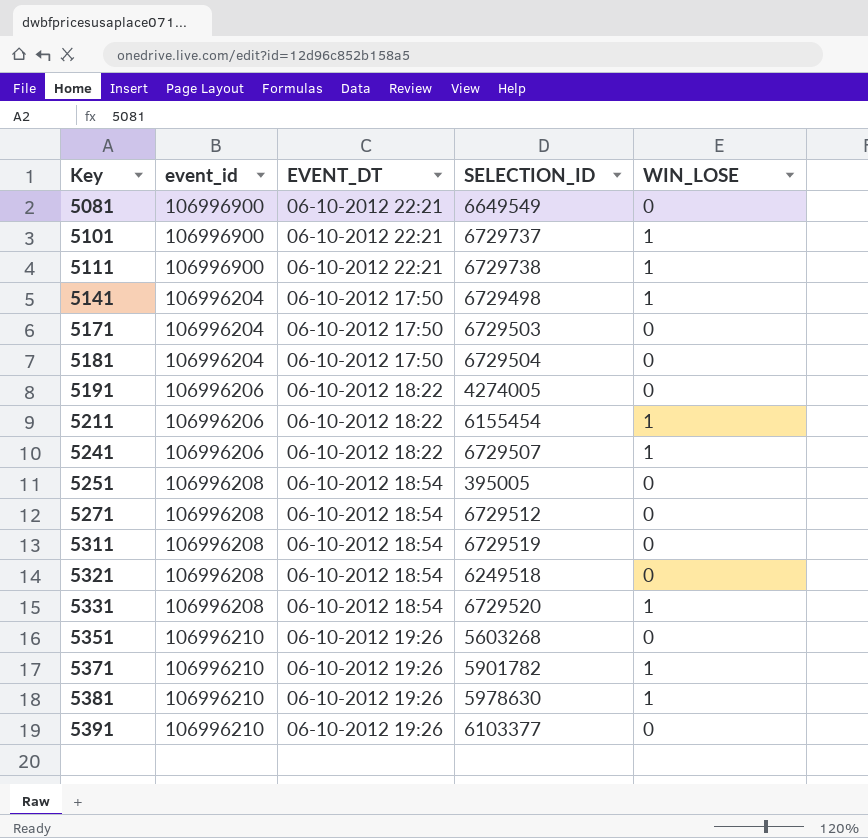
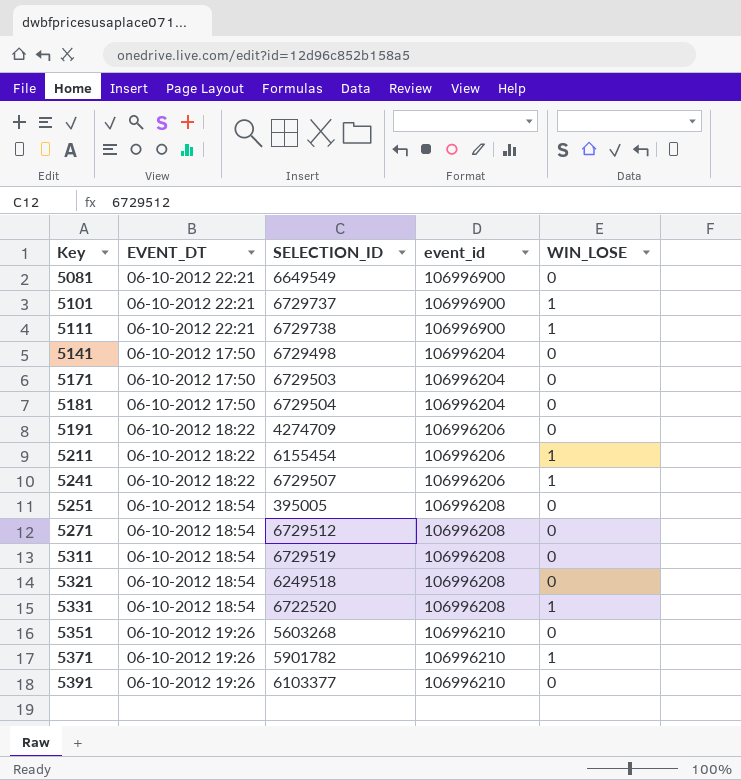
column event_id | position: 2 -> 4
row 5381: 106996210 | 06-10-2012 19:26 | 5978630 | 1 -> none
5141 | WIN_LOSE: 1 -> 0
5191 | SELECTION_ID: 4274005 -> 4274709
5331 | SELECTION_ID: 6729520 -> 6722520

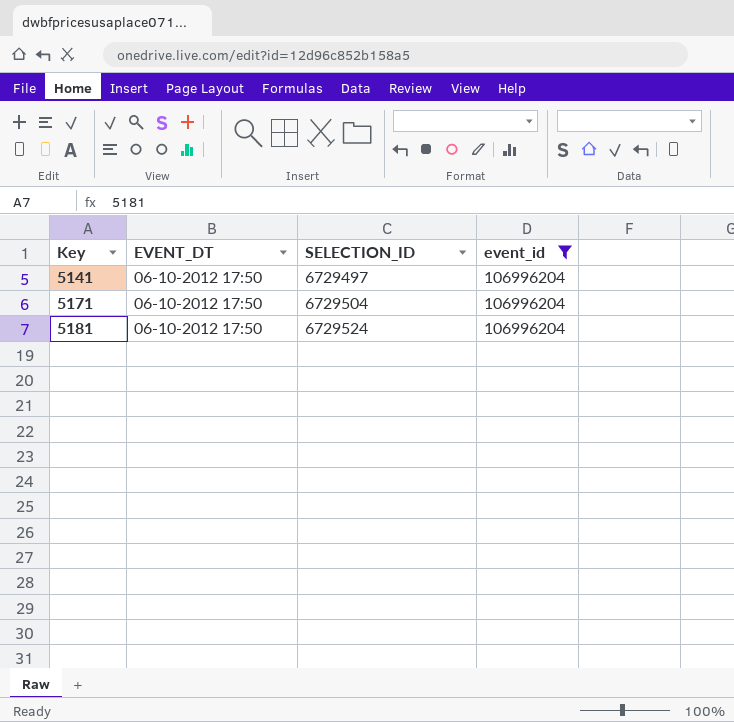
filter: none -> event_id = 106996204
column WIN_LOSE | position: 5 -> none
5141 | SELECTION_ID: 6729498 -> 6729497
5171 | SELECTION_ID: 6729503 -> 6729504
5181 | SELECTION_ID: 6729504 -> 6729524

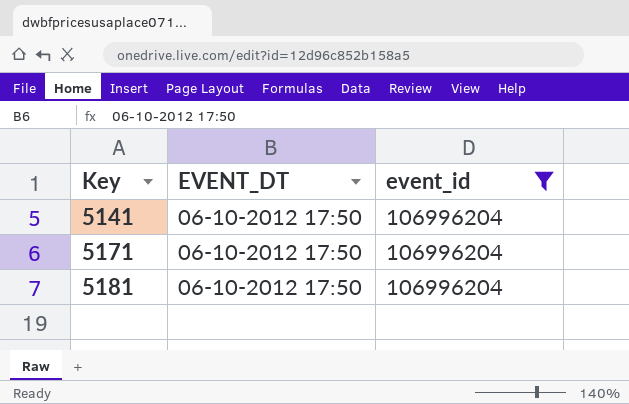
column SELECTION_ID | position: 3 -> none

